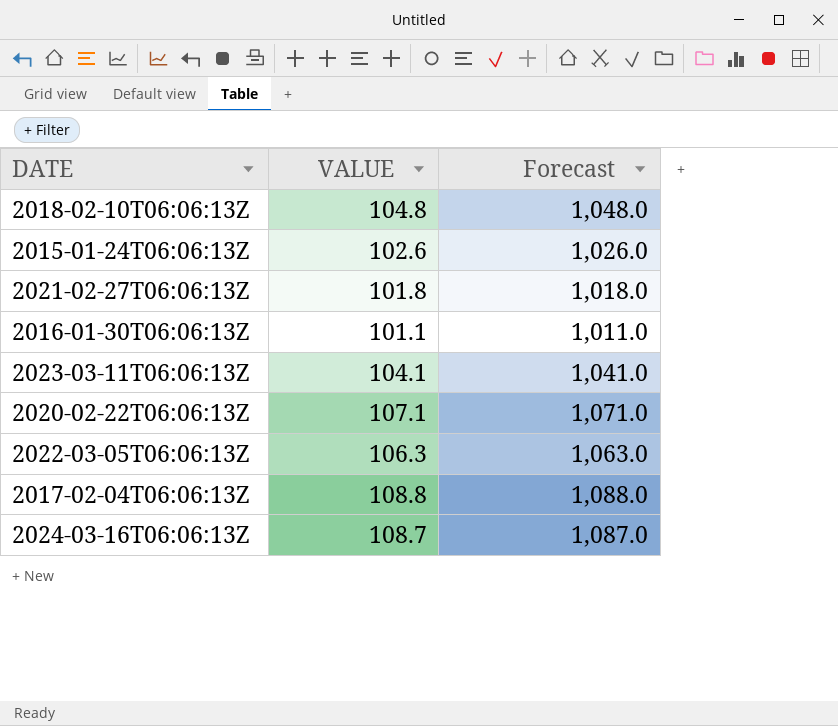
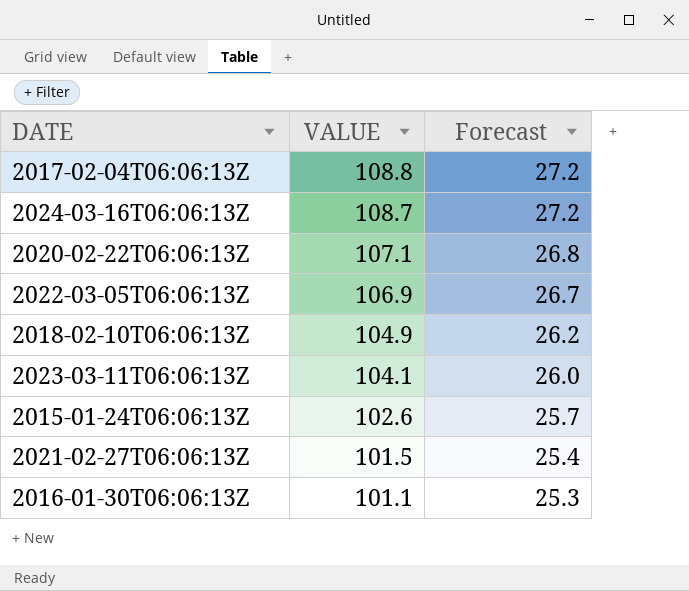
row order: none -> VALUE descending
column Forecast | formula: [VALUE] * 10 -> [VALUE] * 0.25
2022-03-05T06:06:13Z | VALUE: 106.3 -> 106.9
2018-02-10T06:06:13Z | VALUE: 104.8 -> 104.9
2021-02-27T06:06:13Z | VALUE: 101.8 -> 101.5

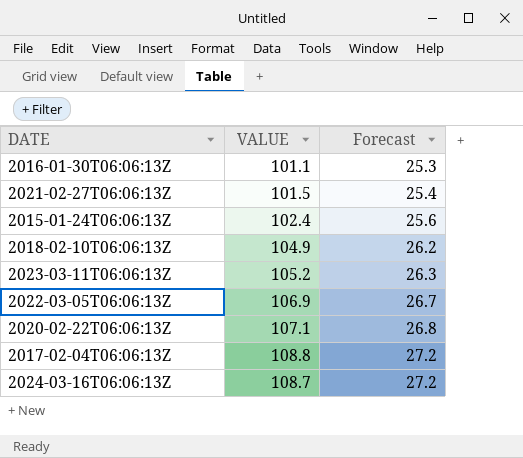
row order: VALUE descending -> Forecast ascending
2015-01-24T06:06:13Z | VALUE: 102.6 -> 102.4
2015-01-24T06:06:13Z | Forecast: 25.7 -> 25.6
2023-03-11T06:06:13Z | VALUE: 104.1 -> 105.2
2023-03-11T06:06:13Z | Forecast: 26.0 -> 26.3

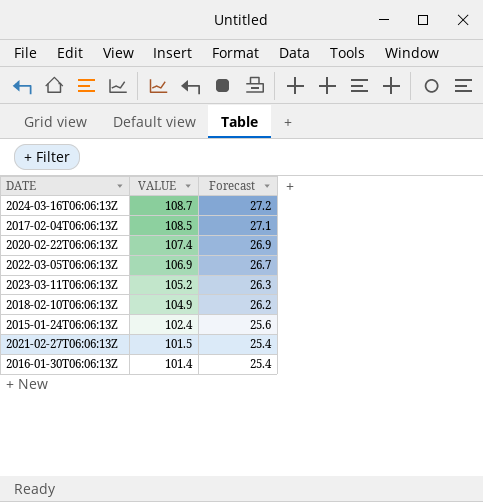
row order: Forecast ascending -> VALUE descending
2017-02-04T06:06:13Z | VALUE: 108.8 -> 108.5
2017-02-04T06:06:13Z | Forecast: 27.2 -> 27.1
2020-02-22T06:06:13Z | VALUE: 107.1 -> 107.4
2020-02-22T06:06:13Z | Forecast: 26.8 -> 26.9
2016-01-30T06:06:13Z | VALUE: 101.1 -> 101.4
2016-01-30T06:06:13Z | Forecast: 25.3 -> 25.4

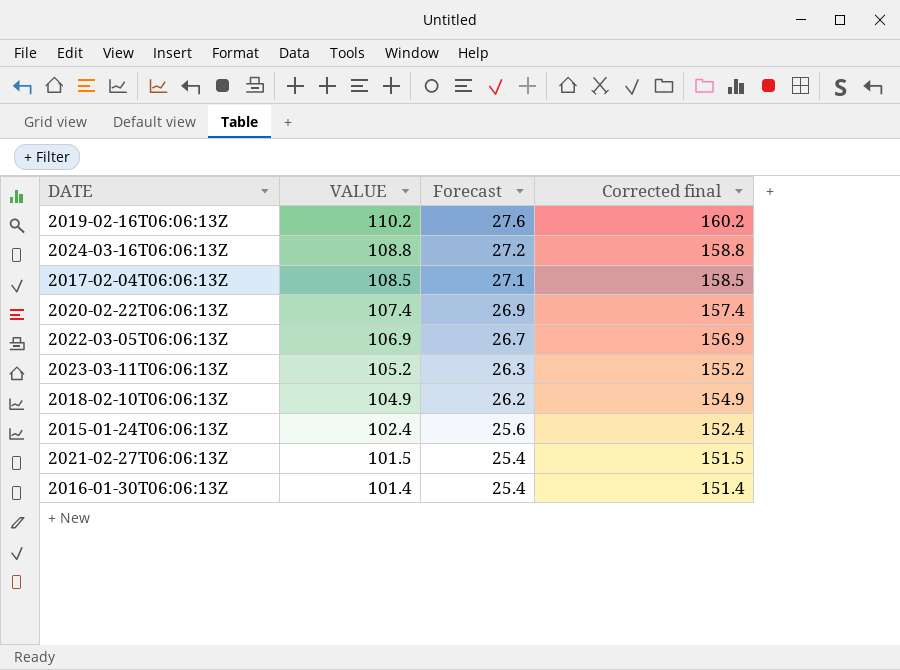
column Corrected final | formula: none -> [VALUE] + 50
row 2019-02-16T06:06:13Z: none -> 110.2 | 27.6 | 160.2
2024-03-16T06:06:13Z | VALUE: 108.7 -> 108.8

